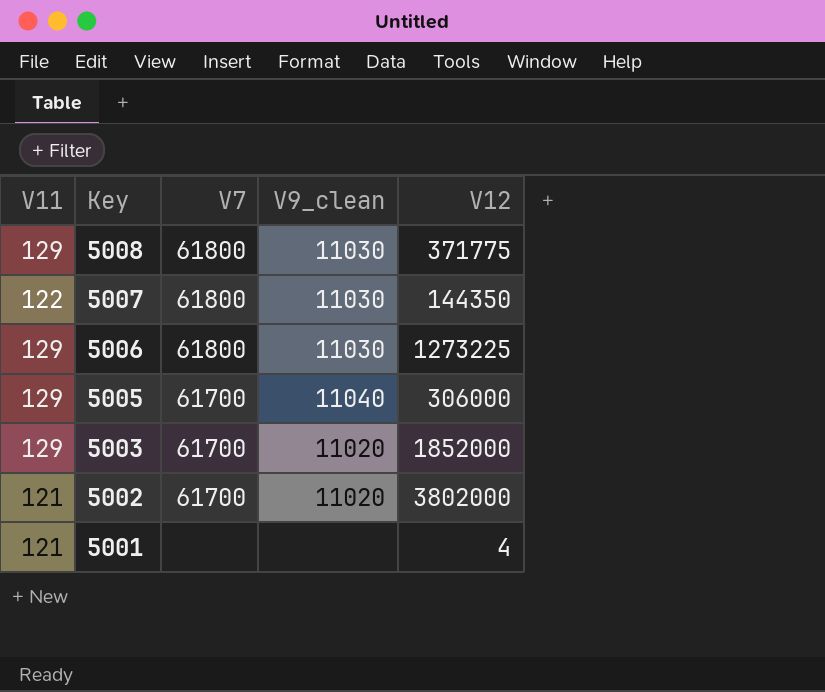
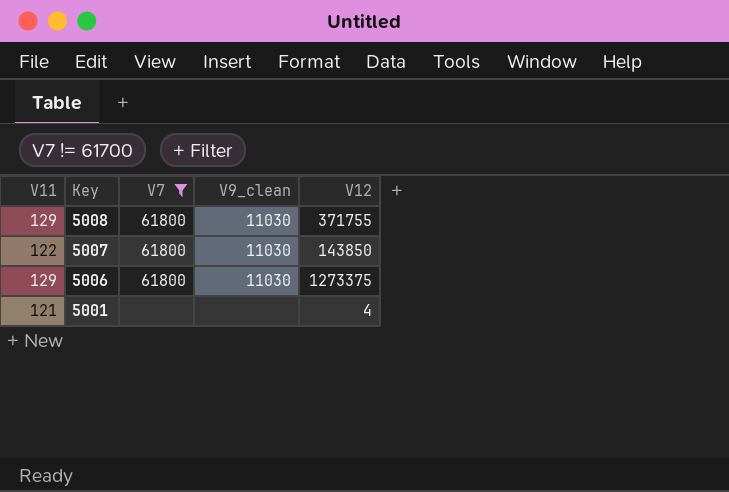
filter: none -> V7 != 61700
5008 | V12: 371775 -> 371755
5007 | V12: 144350 -> 143850
5006 | V12: 1273225 -> 1273375

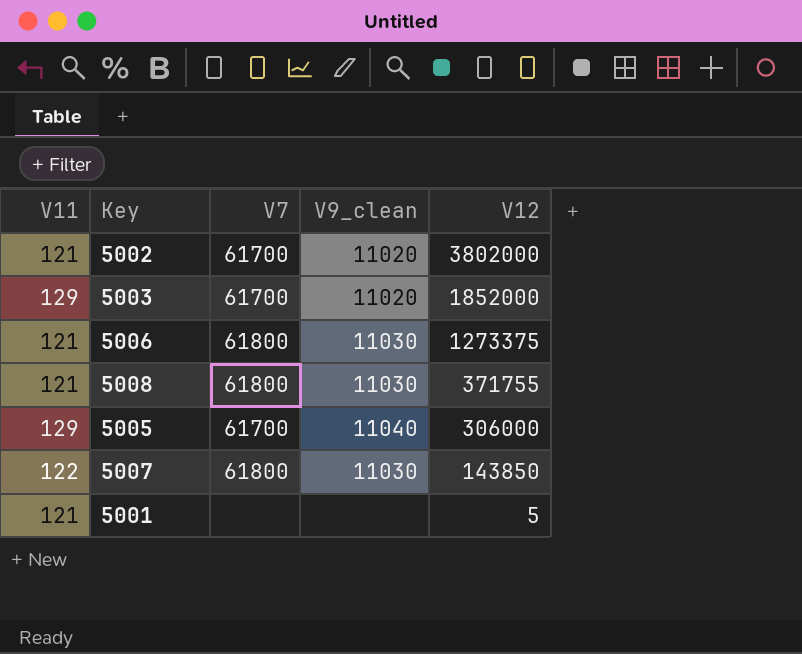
filter: V7 != 61700 -> none
row order: Key descending -> V12 descending
5006 | V11: 129 -> 121
5008 | V11: 129 -> 121
5001 | V12: 4 -> 5

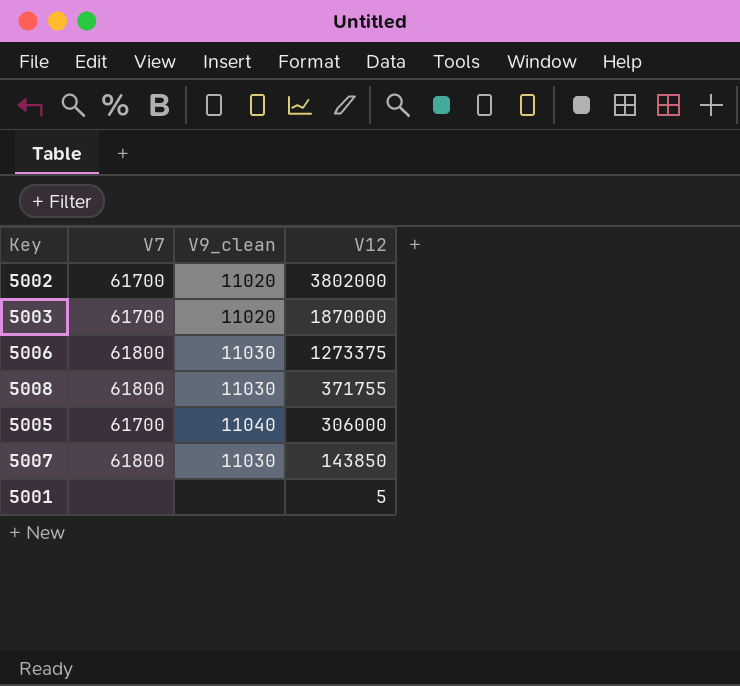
column V11 | position: 1 -> none
5003 | V12: 1852000 -> 1870000

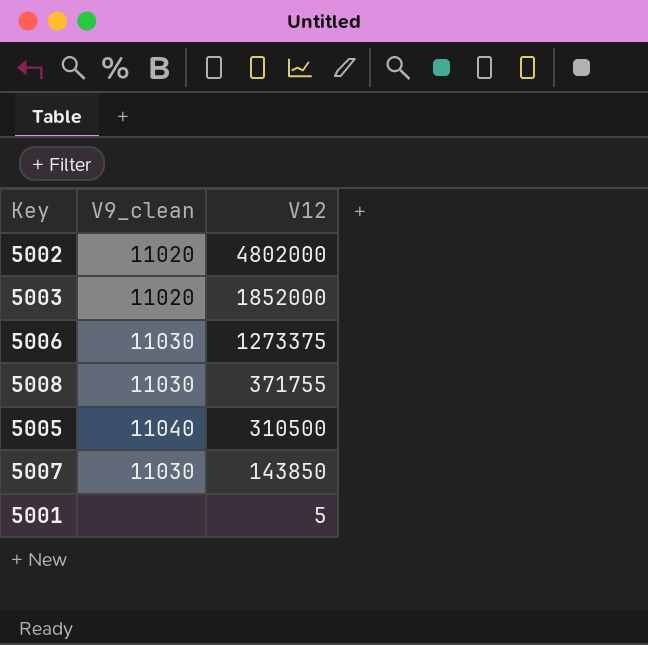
column V7 | position: 2 -> none
5002 | V12: 3802000 -> 4802000
5003 | V12: 1870000 -> 1852000
5005 | V12: 306000 -> 310500

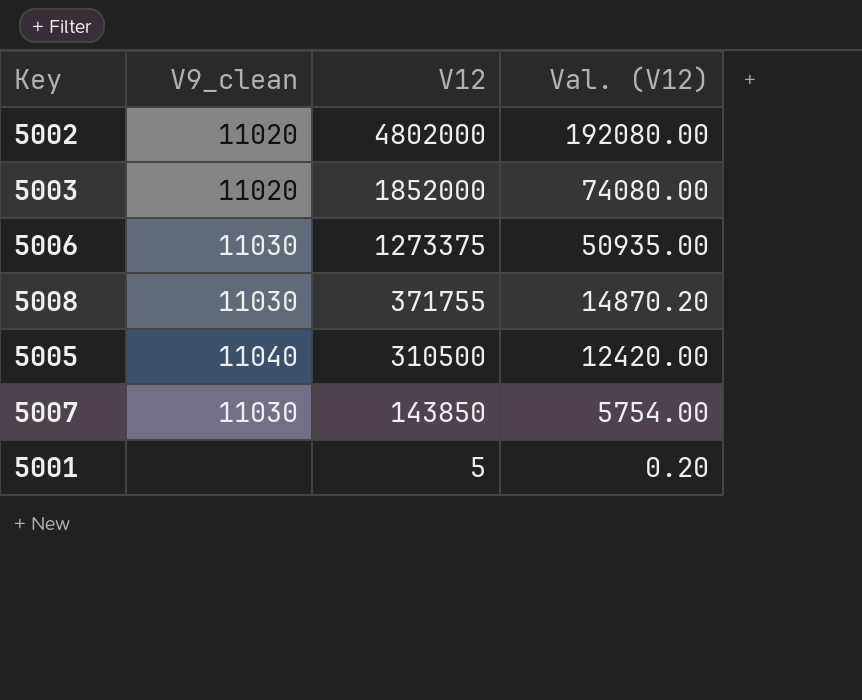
column Val. (V12) | formula: none -> [V12] * 0.04

